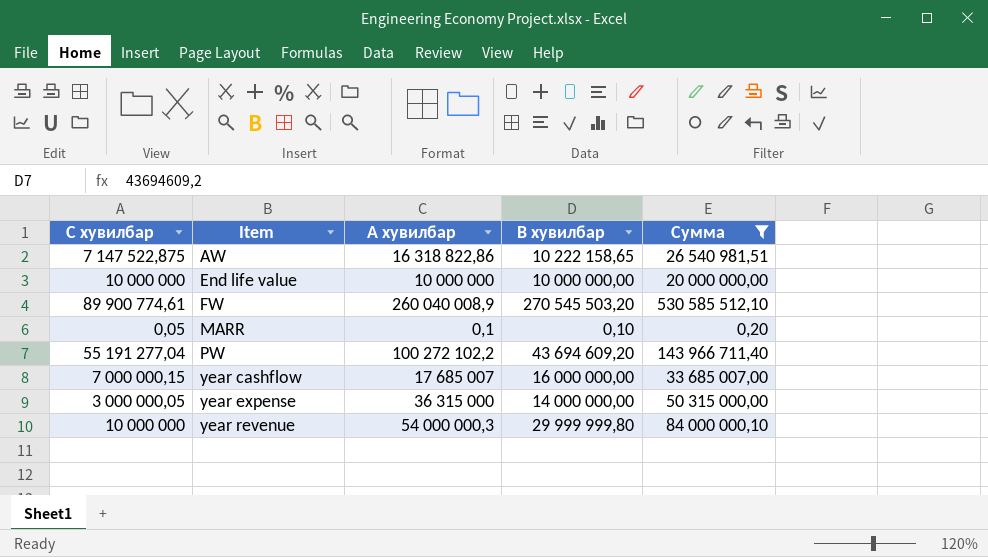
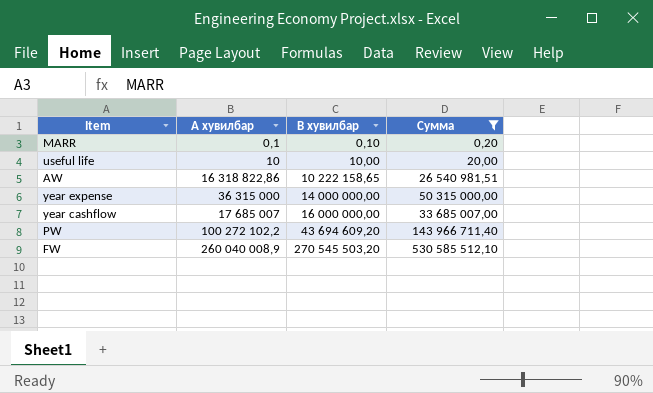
row order: Item ascending -> В хувилбар ascending
column С хувилбар | position: 1 -> none
row End life value: 10 000 000 | 10 000 000 | 10 000 000,00 | 20 000 000,00 -> none
row year revenue: 10 000 000 | 54 000 000,3 | 29 999 999,80 | 84 000 000,10 -> none
row useful life: none -> 10 | 10,00 | 20,00

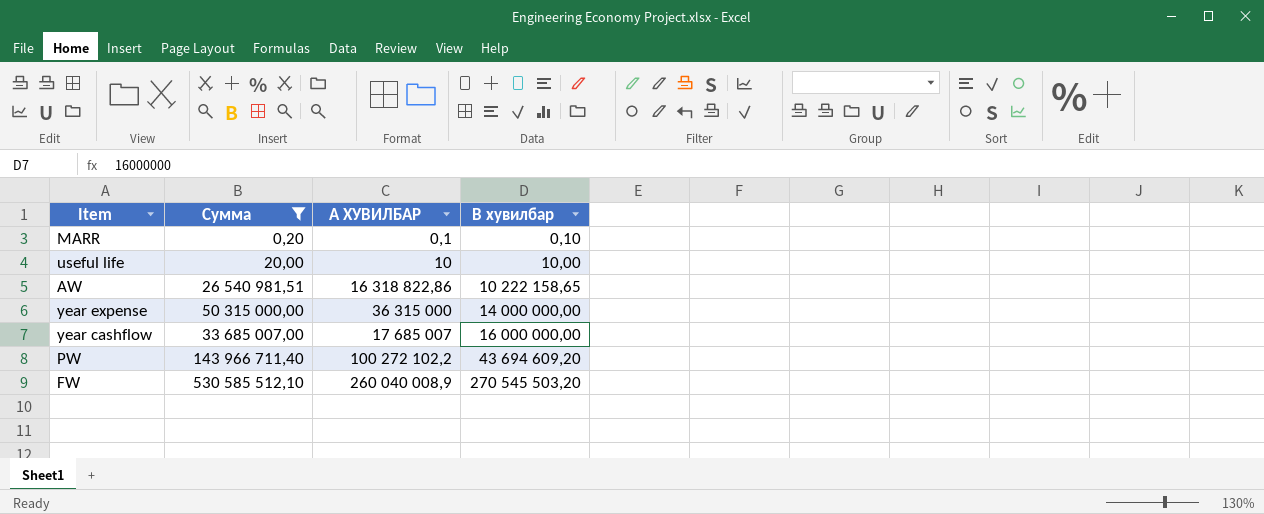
column Сумма | position: 4 -> 2
column name: А хувилбар -> А ХУВИЛБАР

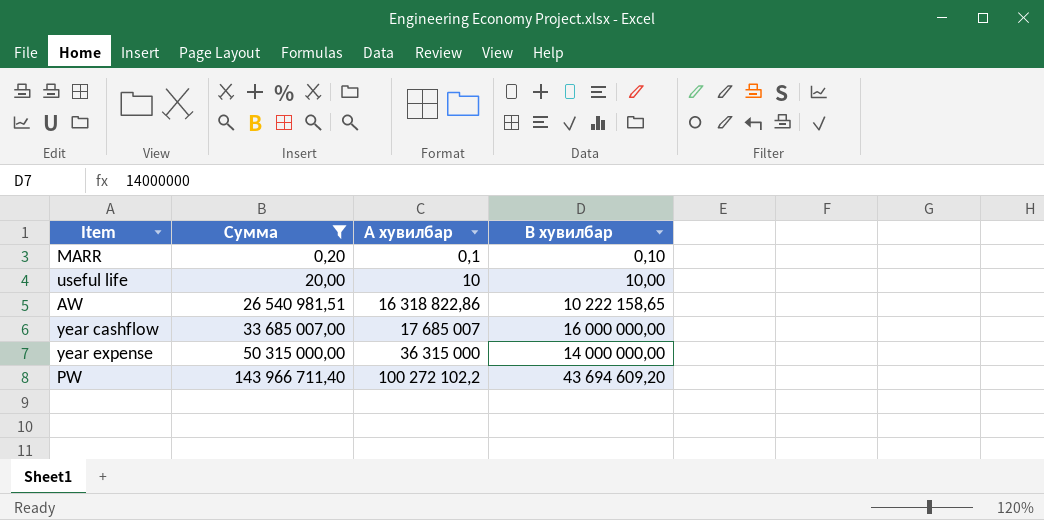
row order: В хувилбар ascending -> Сумма ascending
column name: А ХУВИЛБАР -> А хувилбар
row FW: 530 585 512,10 | 260 040 008,9 | 270 545 503,20 -> none

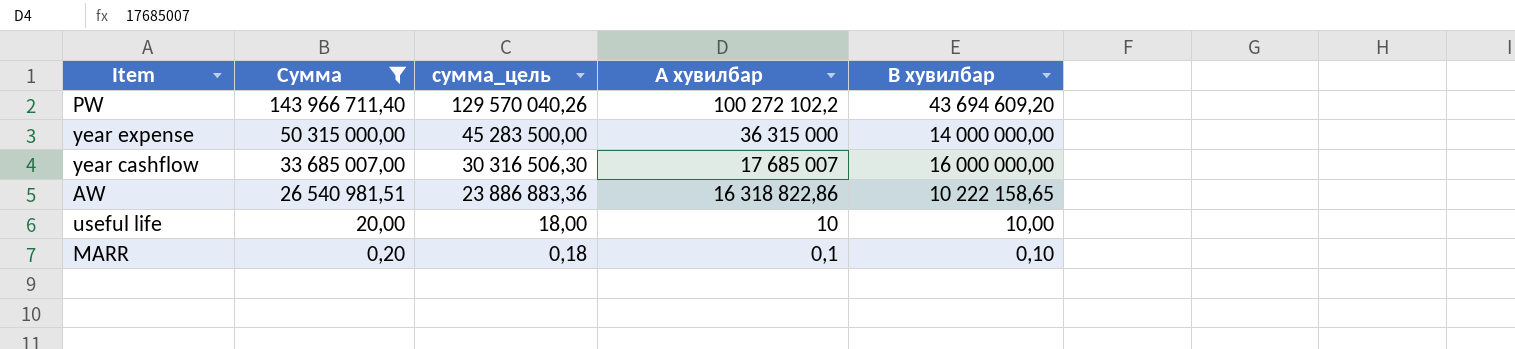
row order: Сумма ascending -> Сумма descending
column сумма_цель | formula: none -> [Сумма] * 0,9

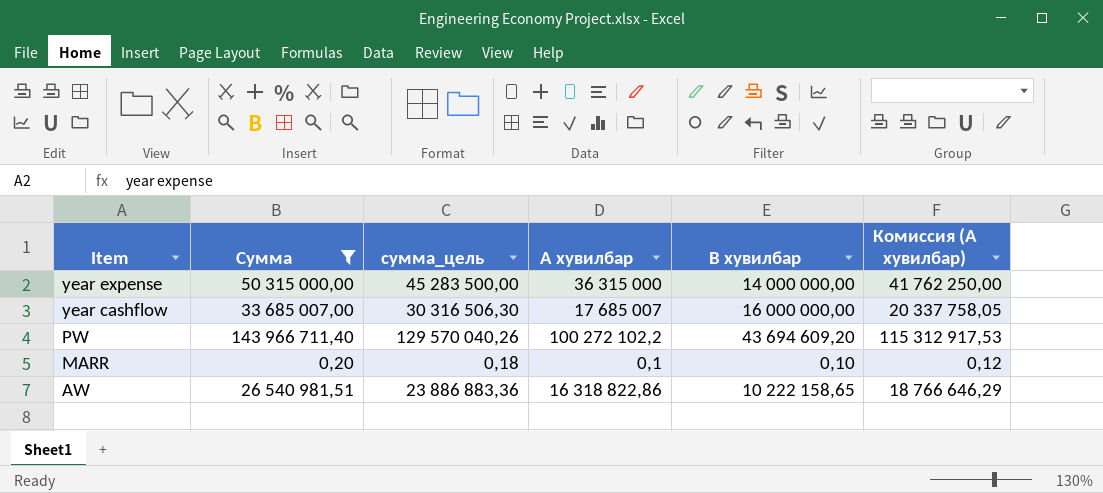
row order: Сумма descending -> Item descending
column Комиссия (А хувилбар) | formula: none -> [А хувилбар] * 1,15
row useful life: 20,00 | 18,00 | 10 | 10,00 -> none

